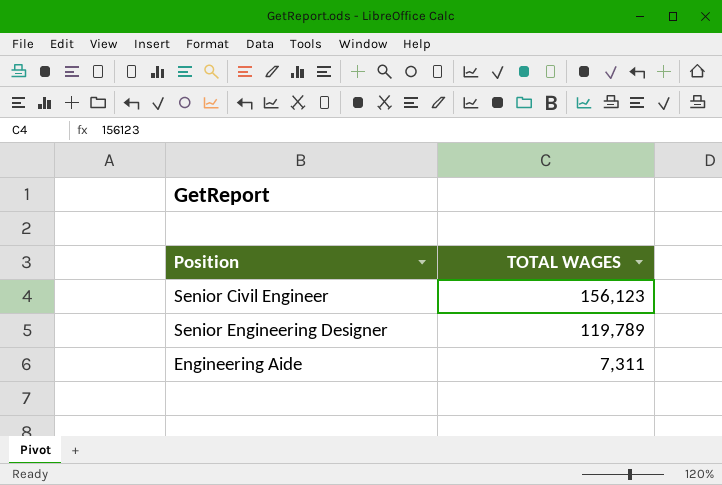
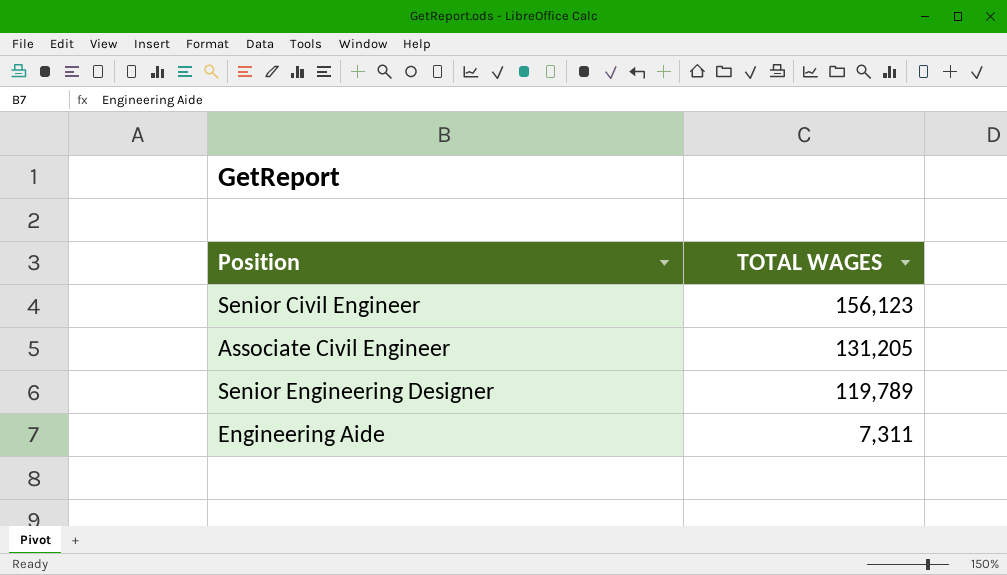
row Associate Civil Engineer: none -> 131,205

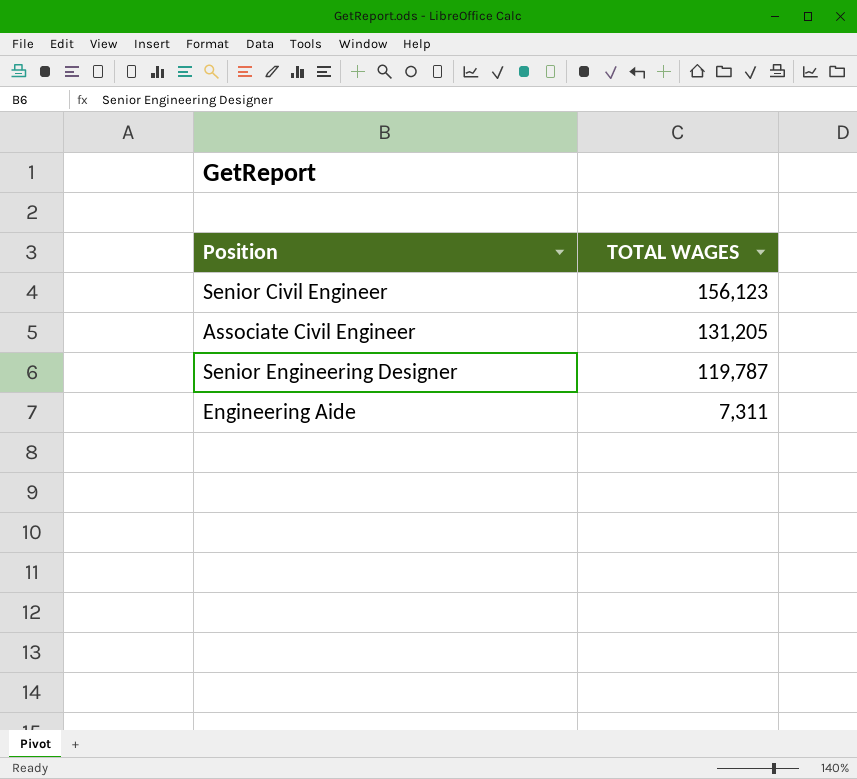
Senior Engineering Designer | TOTAL WAGES: 119,789 -> 119,787

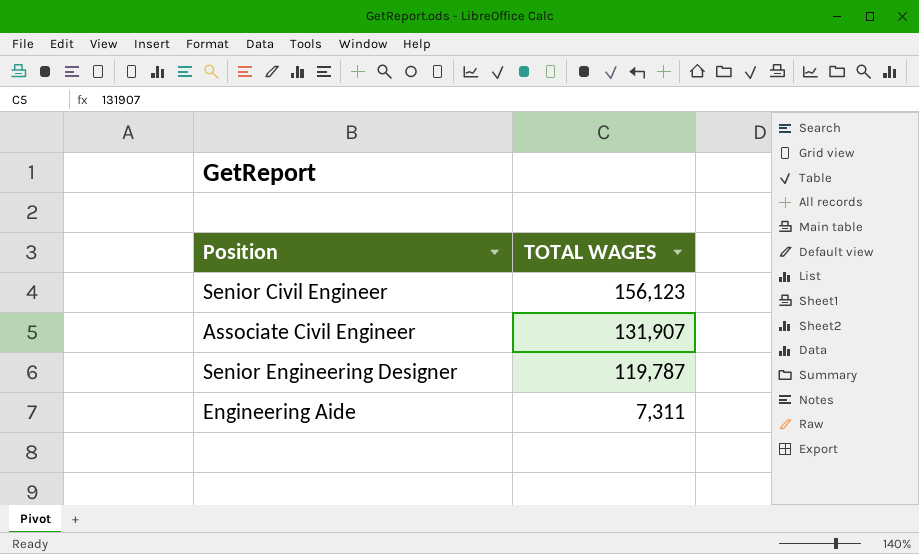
Associate Civil Engineer | TOTAL WAGES: 131,205 -> 131,907

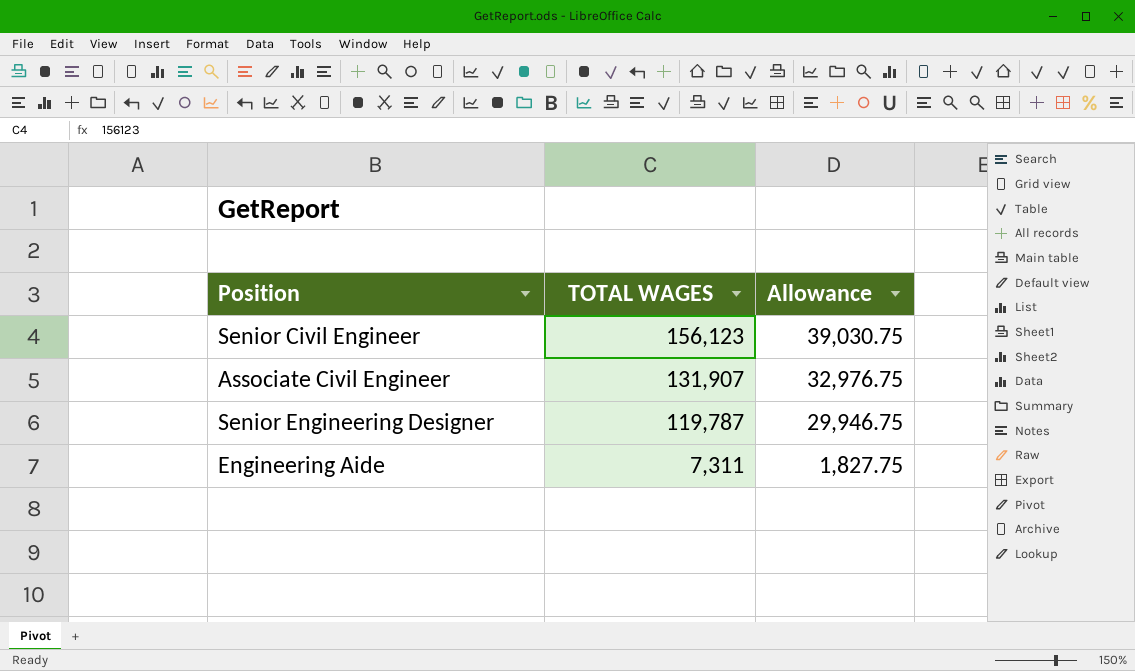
column Allowance | formula: none -> [TOTAL WAGES] * 0.25

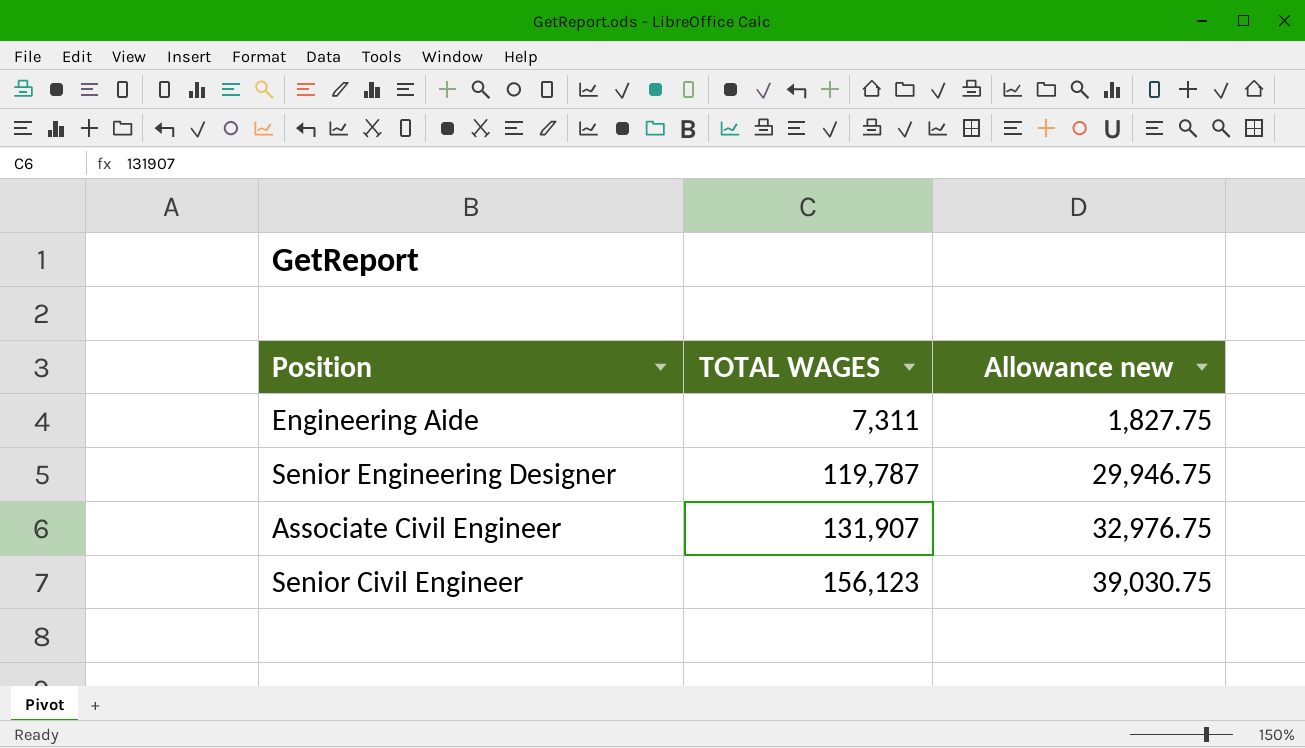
row order: TOTAL WAGES descending -> TOTAL WAGES ascending
column name: Allowance -> Allowance new

